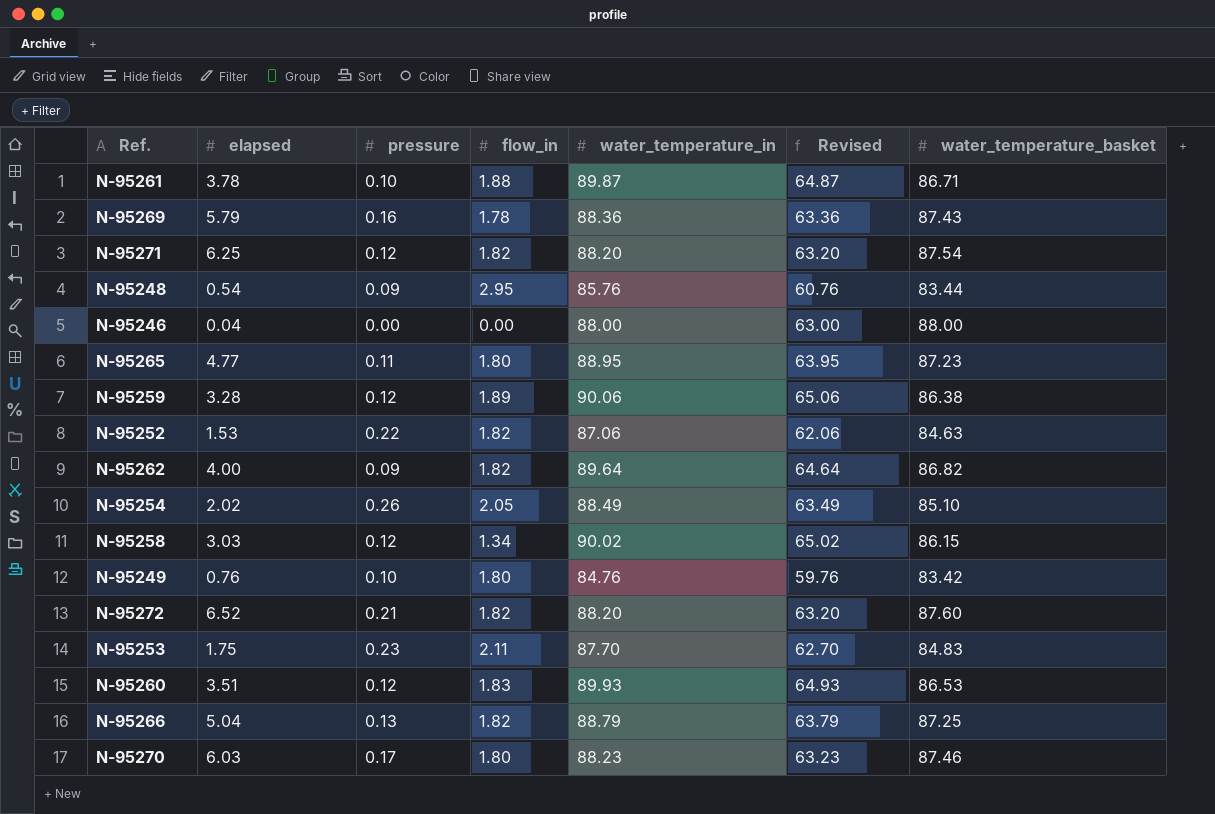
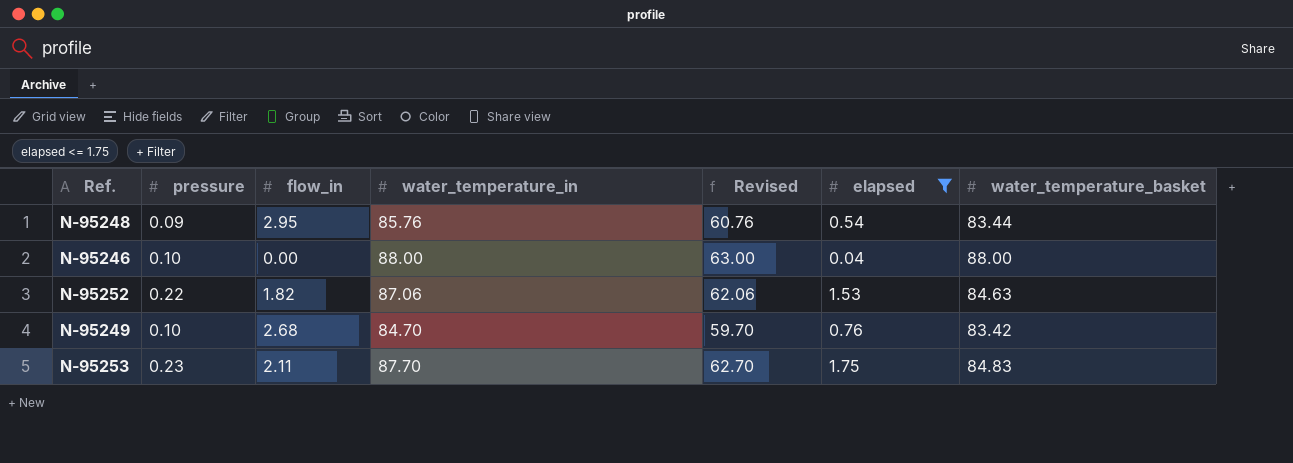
filter: none -> elapsed <= 1.75
column elapsed | position: 2 -> 6
N-95246 | pressure: 0.00 -> 0.10
N-95249 | flow_in: 1.80 -> 2.68
N-95249 | water_temperature_in: 84.76 -> 84.70
N-95249 | Revised: 59.76 -> 59.70

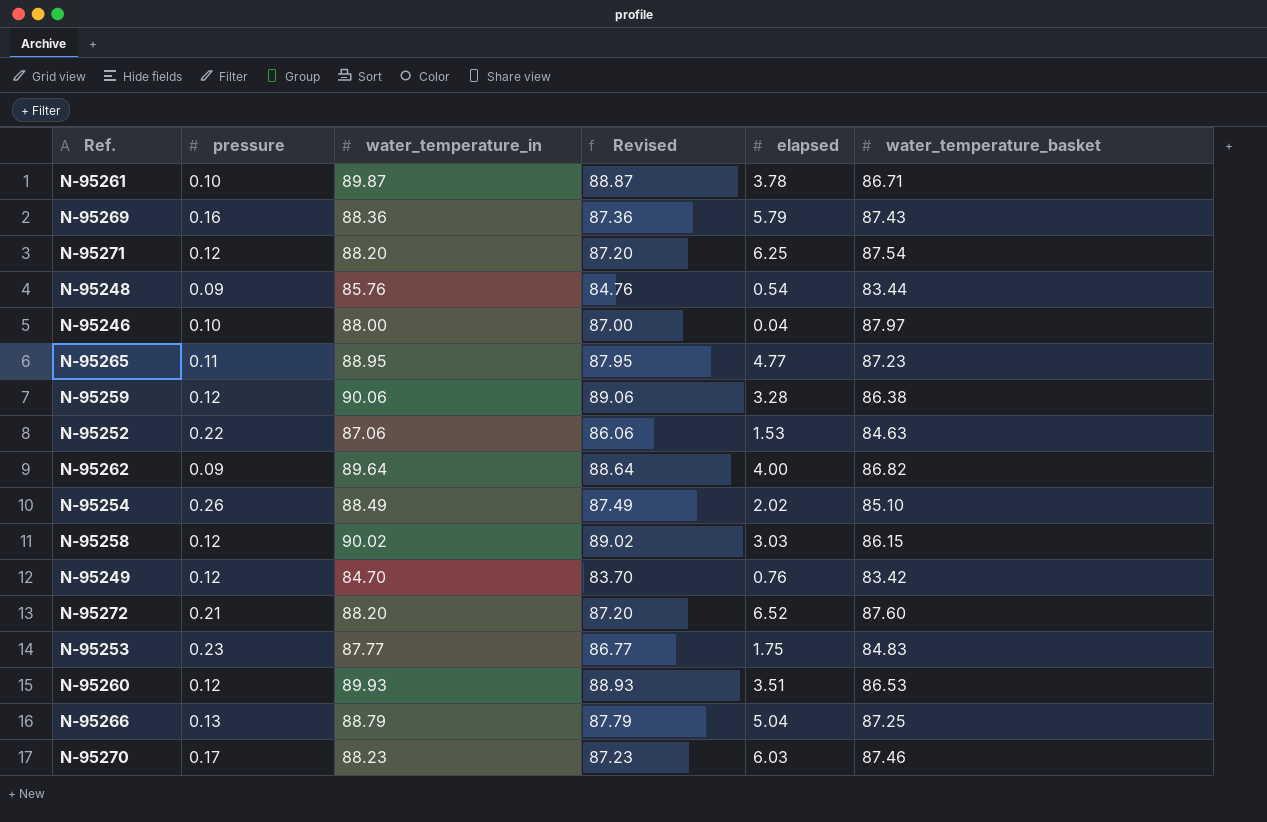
filter: elapsed <= 1.75 -> none
column flow_in | position: 3 -> none
column Revised | formula: [water_temperature_in] - 25 -> [water_temperature_in] - 1
N-95246 | water_temperature_basket: 88.00 -> 87.97
N-95249 | pressure: 0.10 -> 0.12
N-95253 | water_temperature_in: 87.70 -> 87.77

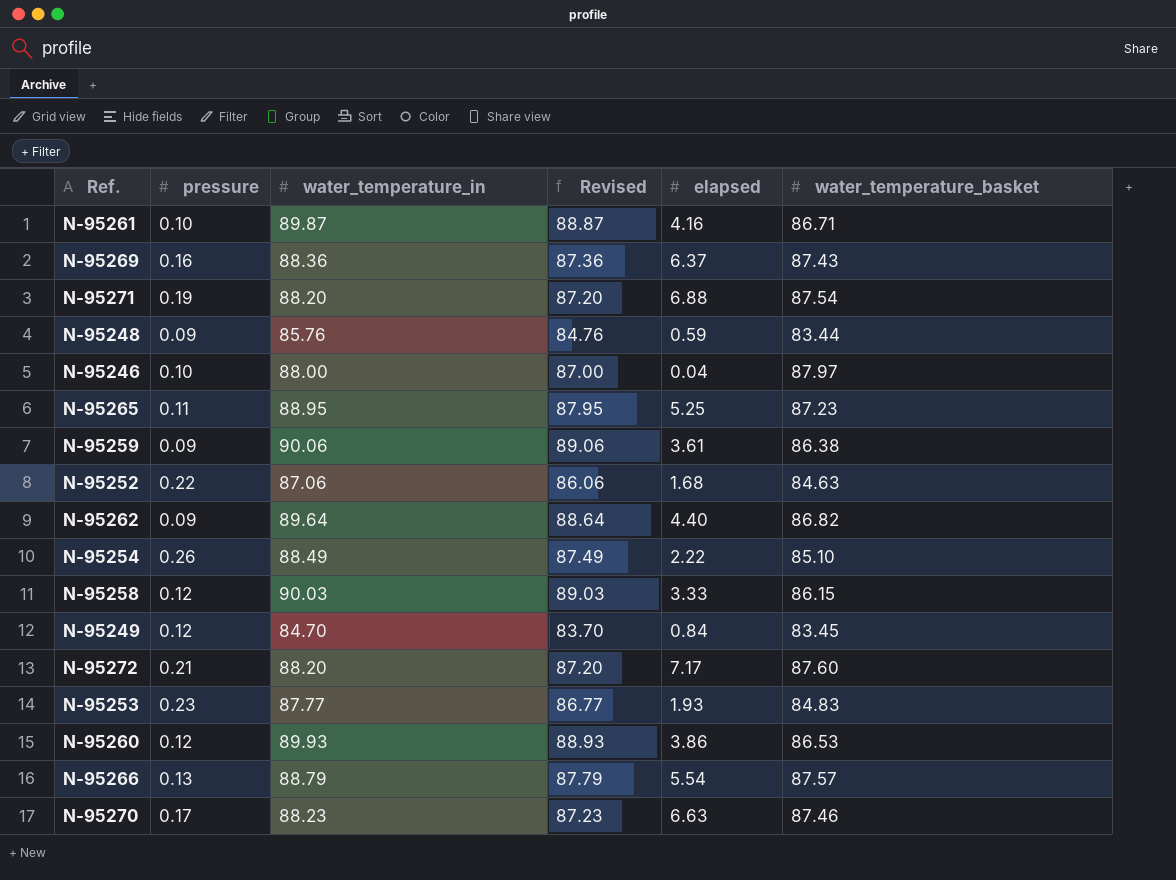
N-95261 | elapsed: 3.78 -> 4.16
N-95269 | elapsed: 5.79 -> 6.37
N-95271 | pressure: 0.12 -> 0.19
N-95271 | elapsed: 6.25 -> 6.88
N-95248 | elapsed: 0.54 -> 0.59
N-95265 | elapsed: 4.77 -> 5.25
N-95259 | pressure: 0.12 -> 0.09
N-95259 | elapsed: 3.28 -> 3.61
N-95252 | elapsed: 1.53 -> 1.68
N-95262 | elapsed: 4.00 -> 4.40
N-95254 | elapsed: 2.02 -> 2.22
N-95258 | water_temperature_in: 90.02 -> 90.03
N-95258 | Revised: 89.02 -> 89.03
N-95258 | elapsed: 3.03 -> 3.33
N-95249 | elapsed: 0.76 -> 0.84
N-95249 | water_temperature_basket: 83.42 -> 83.45
N-95272 | elapsed: 6.52 -> 7.17
N-95253 | elapsed: 1.75 -> 1.93
N-95260 | elapsed: 3.51 -> 3.86
N-95266 | elapsed: 5.04 -> 5.54
N-95266 | water_temperature_basket: 87.25 -> 87.57
N-95270 | elapsed: 6.03 -> 6.63

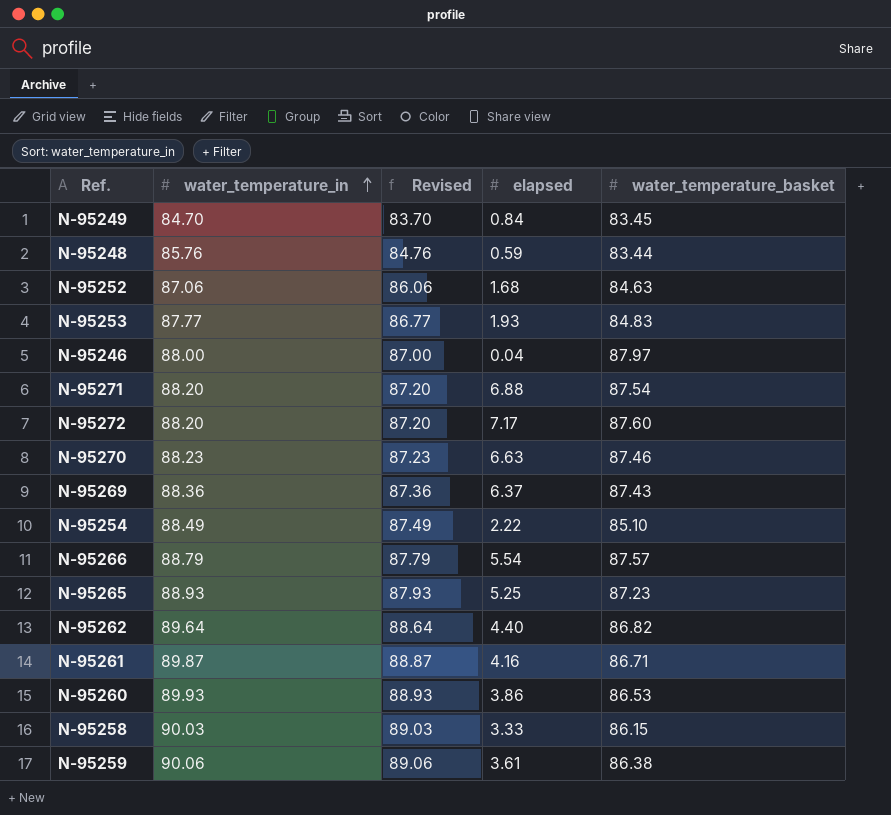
row order: none -> water_temperature_in ascending
column pressure | position: 2 -> none
N-95265 | water_temperature_in: 88.95 -> 88.93
N-95265 | Revised: 87.95 -> 87.93

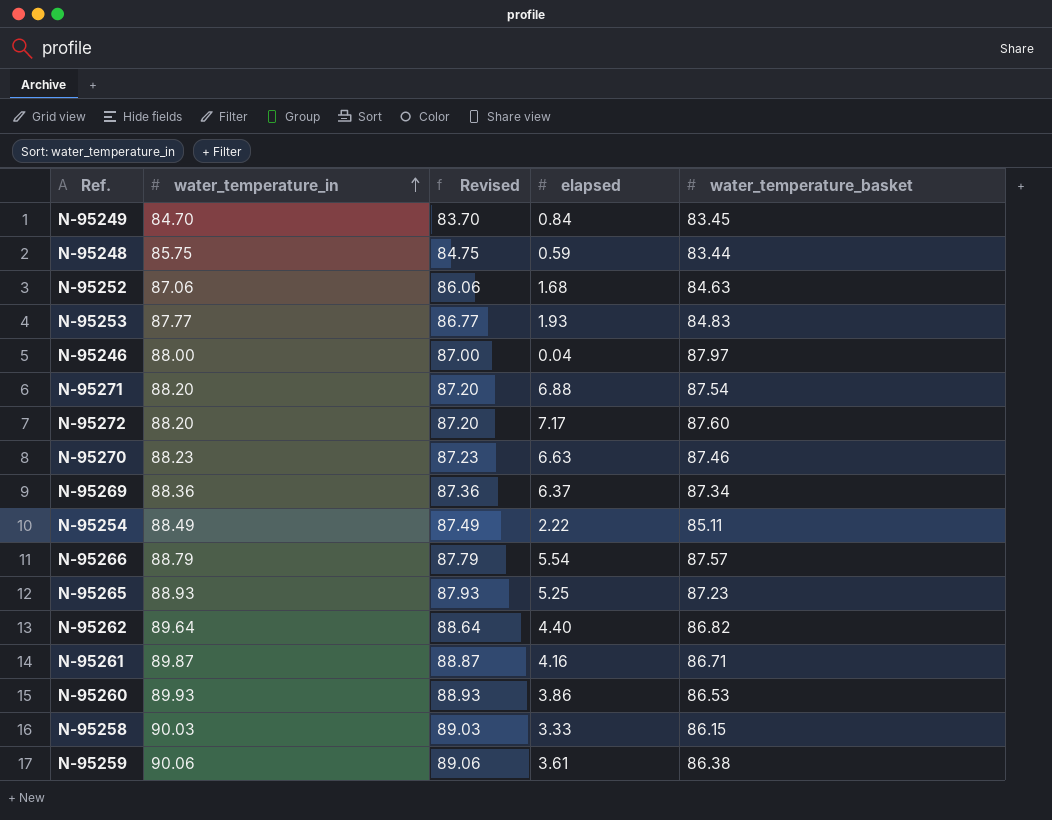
N-95248 | water_temperature_in: 85.76 -> 85.75
N-95248 | Revised: 84.76 -> 84.75
N-95269 | water_temperature_basket: 87.43 -> 87.34
N-95254 | water_temperature_basket: 85.10 -> 85.11

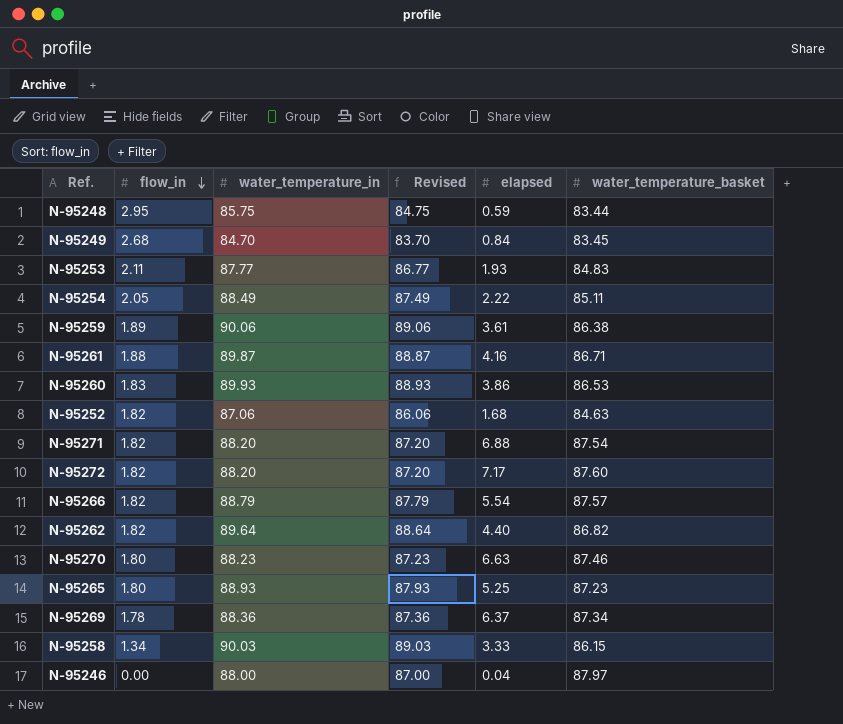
row order: water_temperature_in ascending -> flow_in descending
column flow_in | position: none -> 2

